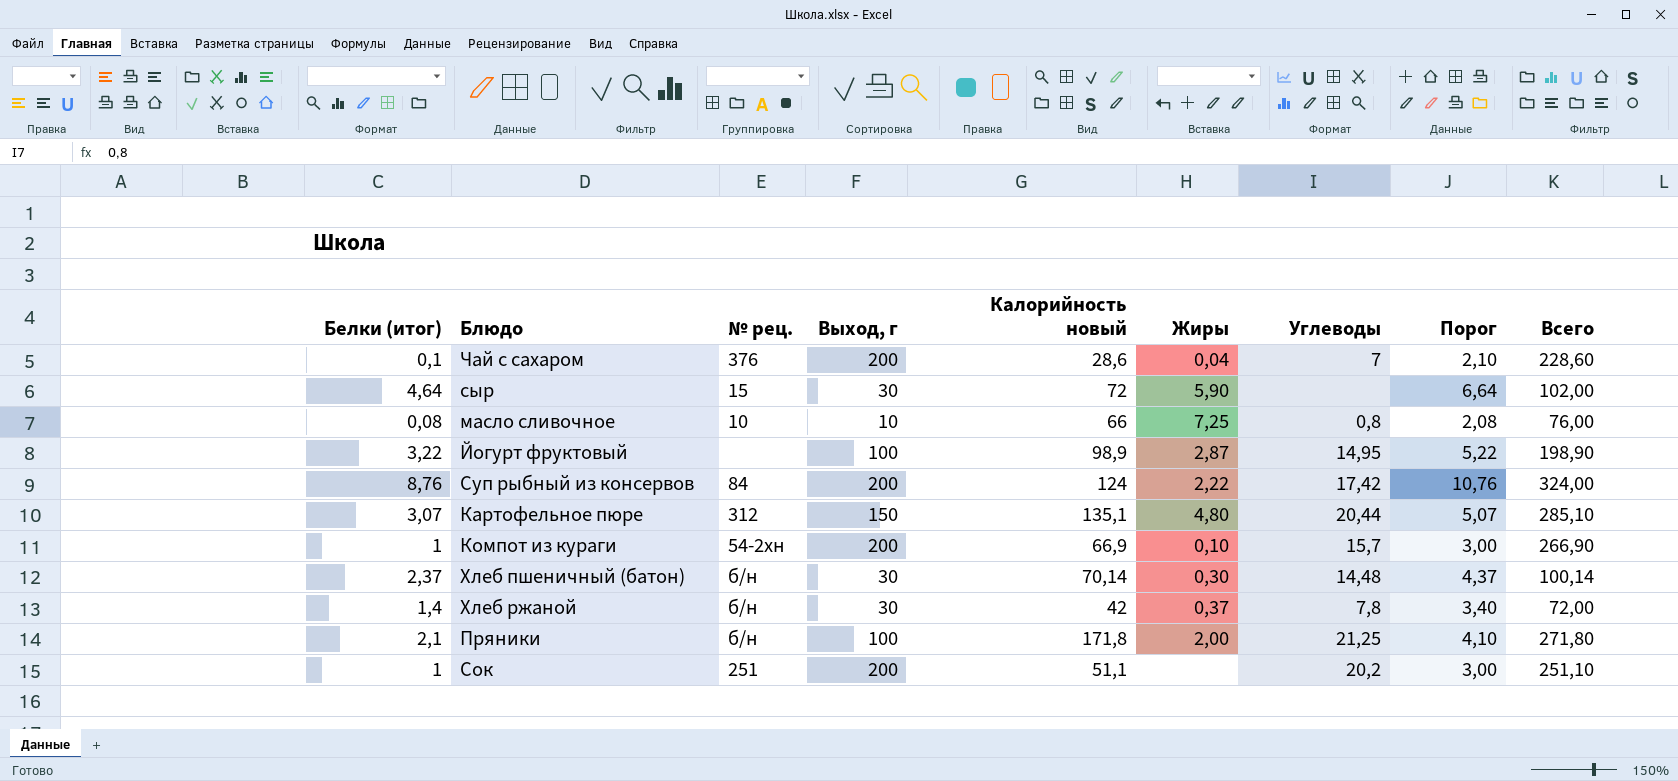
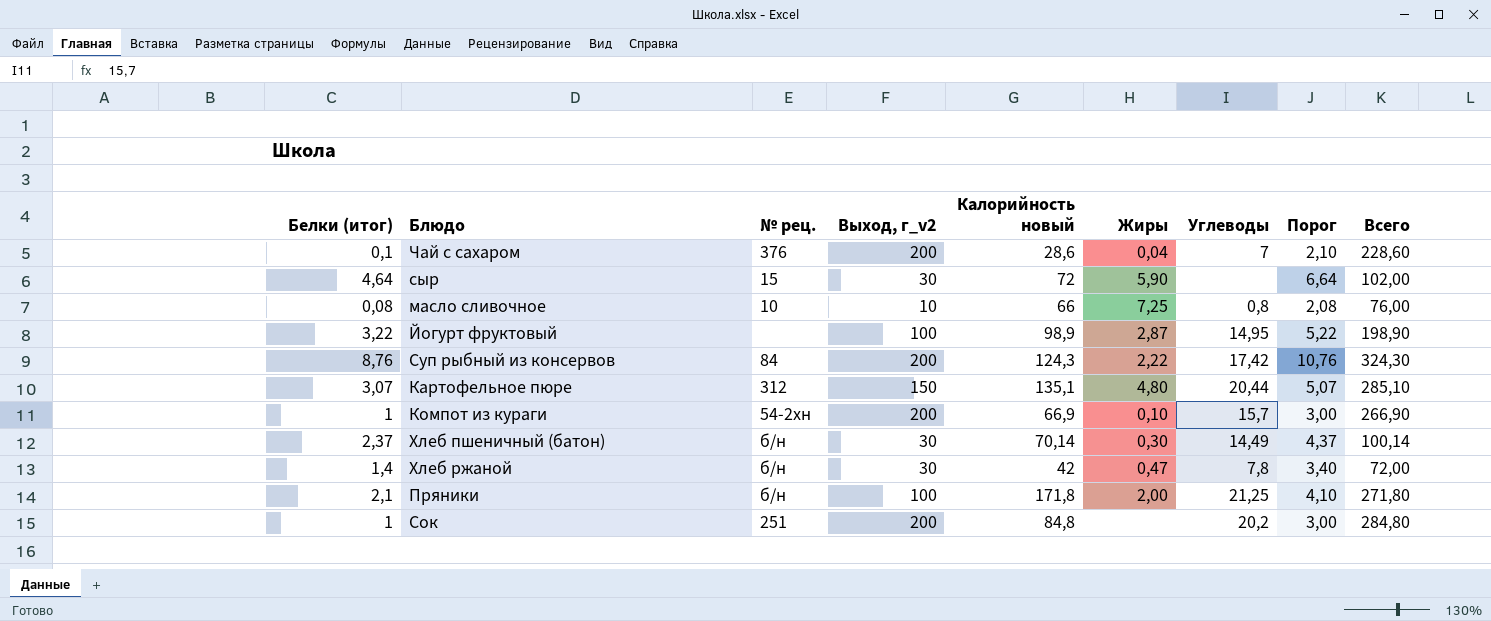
column name: Выход, г -> Выход, г_v2
Суп рыбный из консервов | Калорийность новый: 124 -> 124,3
Суп рыбный из консервов | Всего: 324,00 -> 324,30
Хлеб пшеничный (батон) | Углеводы: 14,48 -> 14,49
Хлеб ржаной | Жиры: 0,37 -> 0,47
Сок | Калорийность новый: 51,1 -> 84,8
Сок | Всего: 251,10 -> 284,80

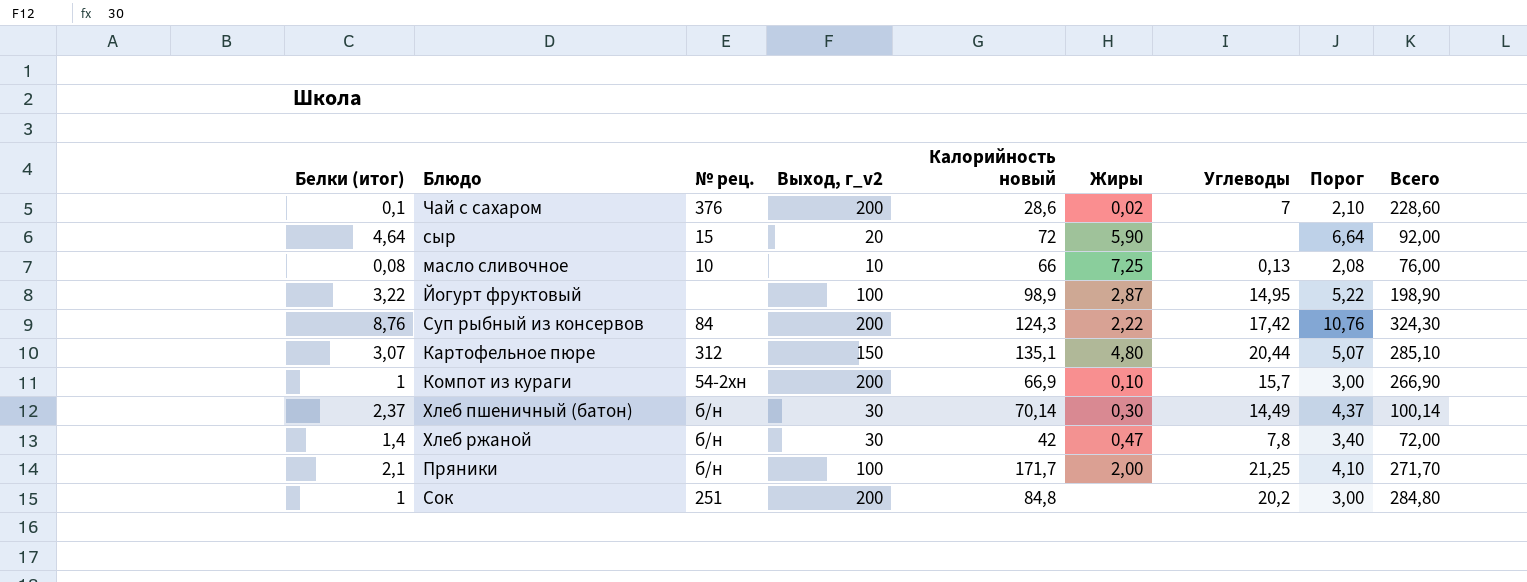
Чай с сахаром | Жиры: 0,04 -> 0,02
сыр | Выход, г_v2: 30 -> 20
сыр | Всего: 102,00 -> 92,00
масло сливочное | Углеводы: 0,8 -> 0,13
Пряники | Калорийность новый: 171,8 -> 171,7
Пряники | Всего: 271,80 -> 271,70

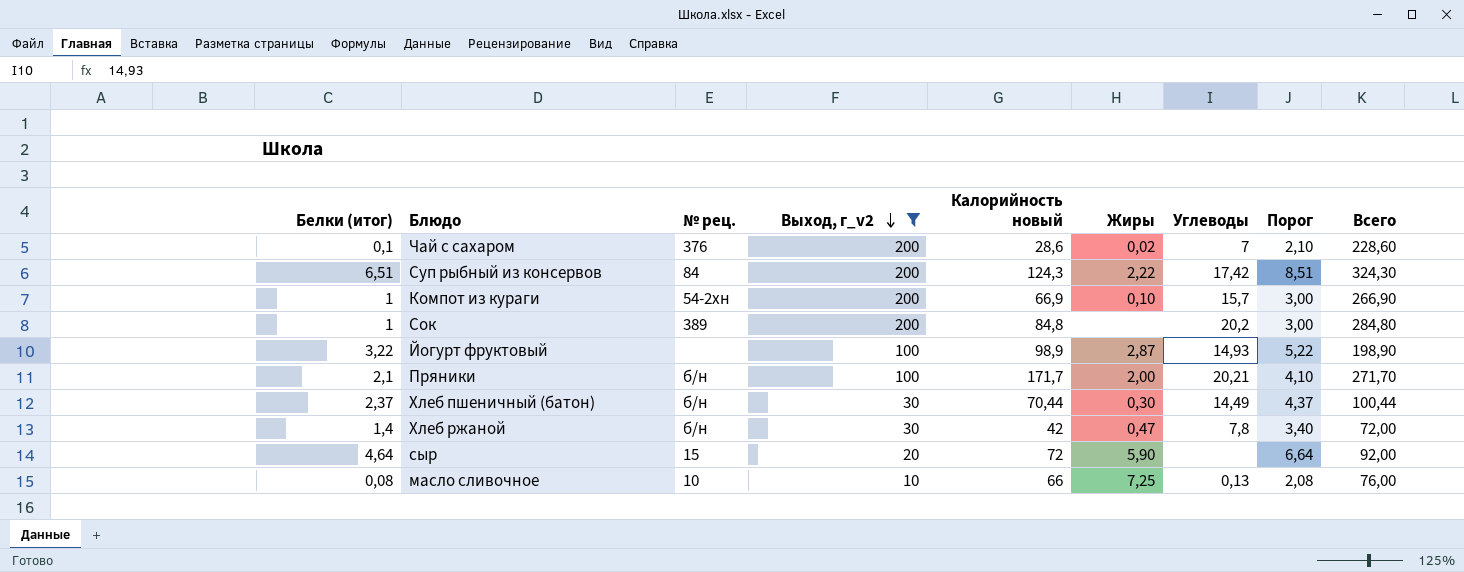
filter: none -> Выход, г_v2 != 150
row order: none -> Выход, г_v2 descending
Суп рыбный из консервов | Белки (итог): 8,76 -> 6,51
Суп рыбный из консервов | Порог: 10,76 -> 8,51
Сок | № рец.: 251 -> 389
Йогурт фруктовый | Углеводы: 14,95 -> 14,93
Пряники | Углеводы: 21,25 -> 20,21
Хлеб пшеничный (батон) | Калорийность новый: 70,14 -> 70,44
Хлеб пшеничный (батон) | Всего: 100,14 -> 100,44

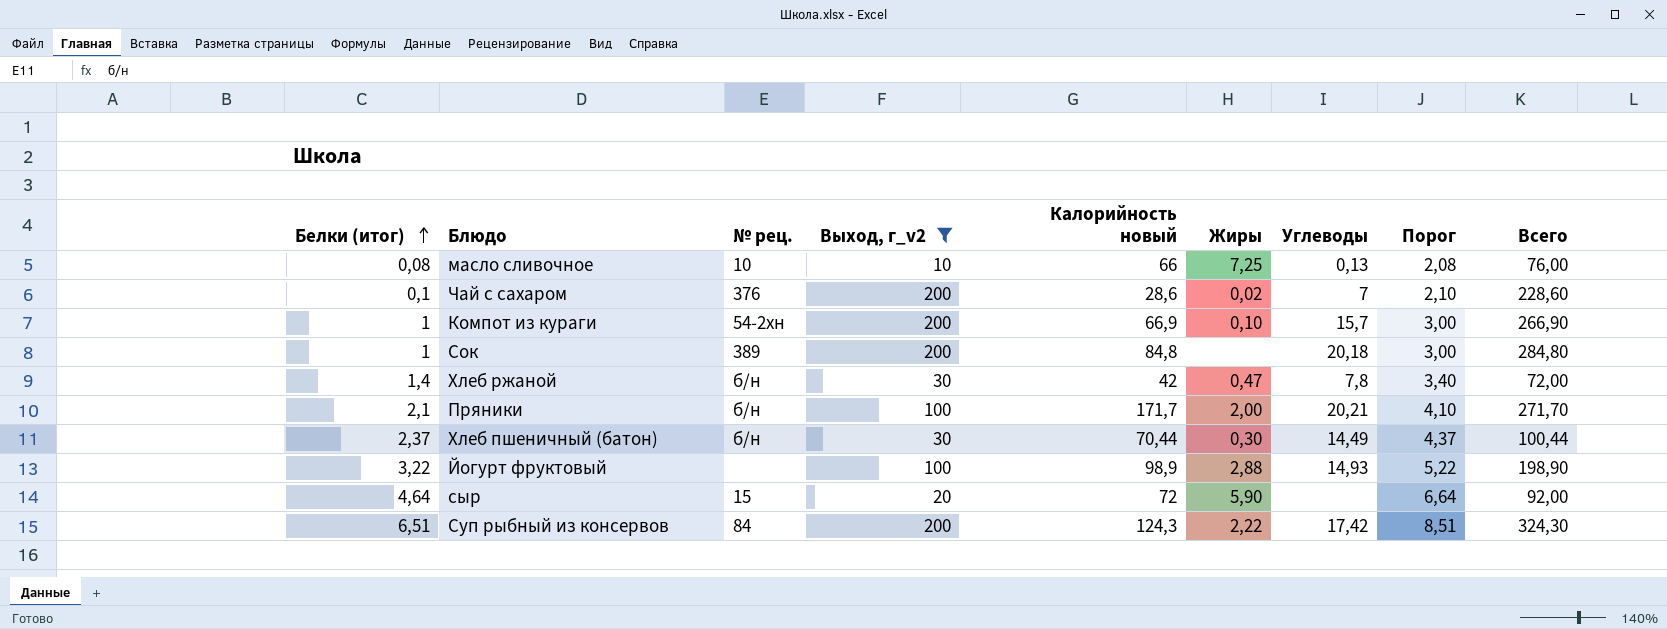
row order: Выход, г_v2 descending -> Белки (итог) ascending
Сок | Углеводы: 20,2 -> 20,18
Йогурт фруктовый | Жиры: 2,87 -> 2,88

